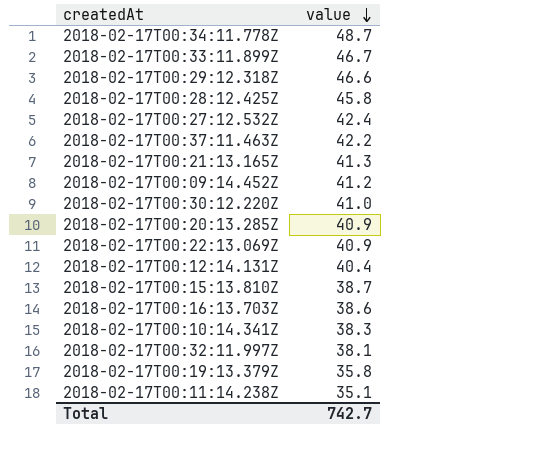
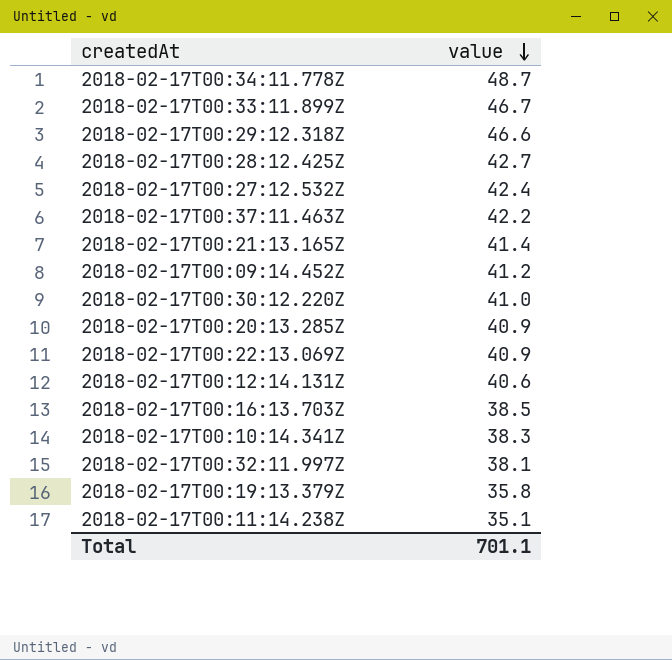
row 2018-02-17T00:15:13.810Z: 38.7 -> none
2018-02-17T00:28:12.425Z | value: 45.8 -> 42.7
2018-02-17T00:21:13.165Z | value: 41.3 -> 41.4
2018-02-17T00:12:14.131Z | value: 40.4 -> 40.6
2018-02-17T00:16:13.703Z | value: 38.6 -> 38.5
Total | value: 742.7 -> 701.1

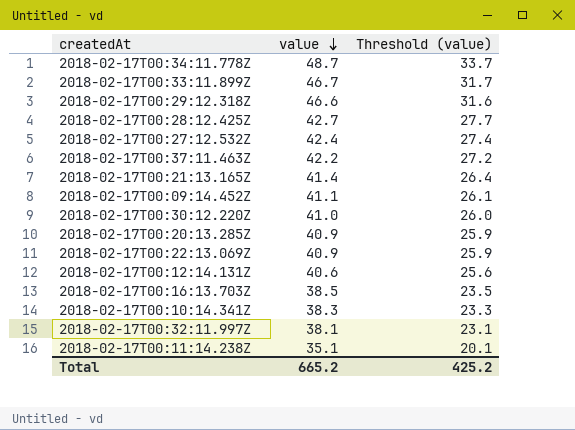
column Threshold (value) | formula: none -> [value] - 15
row 2018-02-17T00:19:13.379Z: 35.8 -> none
2018-02-17T00:09:14.452Z | value: 41.2 -> 41.1
Total | value: 701.1 -> 665.2

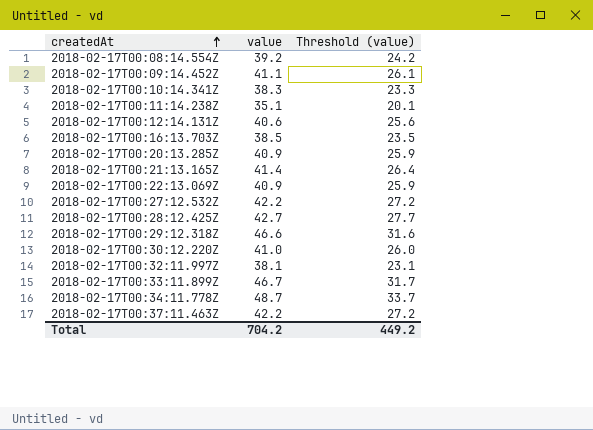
row order: value descending -> createdAt ascending
row 2018-02-17T00:08:14.554Z: none -> 39.2 | 24.2
2018-02-17T00:27:12.532Z | value: 42.4 -> 42.2
2018-02-17T00:27:12.532Z | Threshold (value): 27.4 -> 27.2
Total | value: 665.2 -> 704.2
Total | Threshold (value): 425.2 -> 449.2

